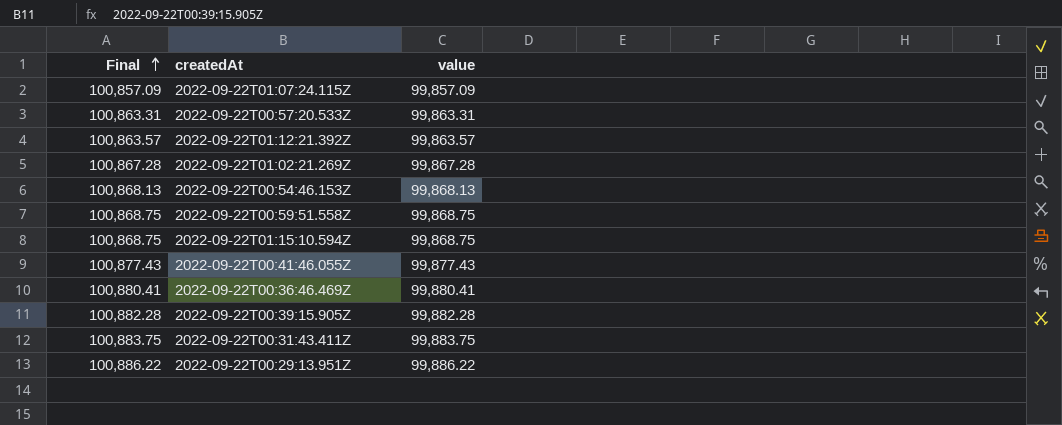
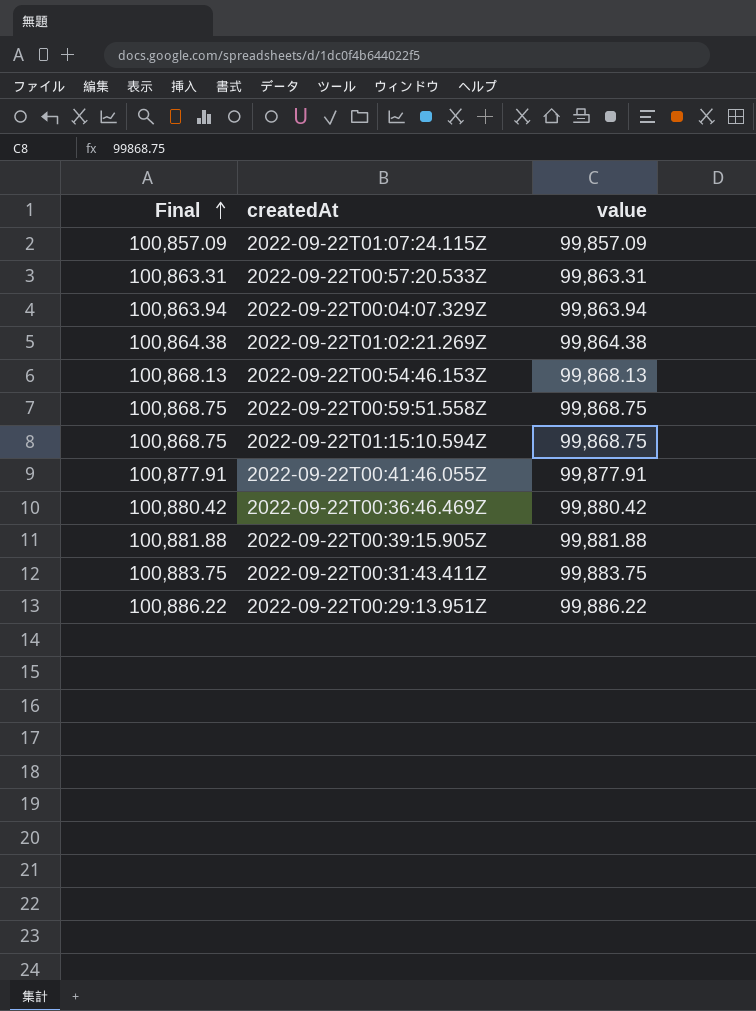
row 2022-09-22T01:12:21.392Z: 100,863.57 | 99,863.57 -> none
row 2022-09-22T00:04:07.329Z: none -> 100,863.94 | 99,863.94
2022-09-22T01:02:21.269Z | Final: 100,867.28 -> 100,864.38
2022-09-22T01:02:21.269Z | value: 99,867.28 -> 99,864.38
2022-09-22T00:41:46.055Z | Final: 100,877.43 -> 100,877.91
2022-09-22T00:41:46.055Z | value: 99,877.43 -> 99,877.91
2022-09-22T00:36:46.469Z | Final: 100,880.41 -> 100,880.42
2022-09-22T00:36:46.469Z | value: 99,880.41 -> 99,880.42
2022-09-22T00:39:15.905Z | Final: 100,882.28 -> 100,881.88
2022-09-22T00:39:15.905Z | value: 99,882.28 -> 99,881.88

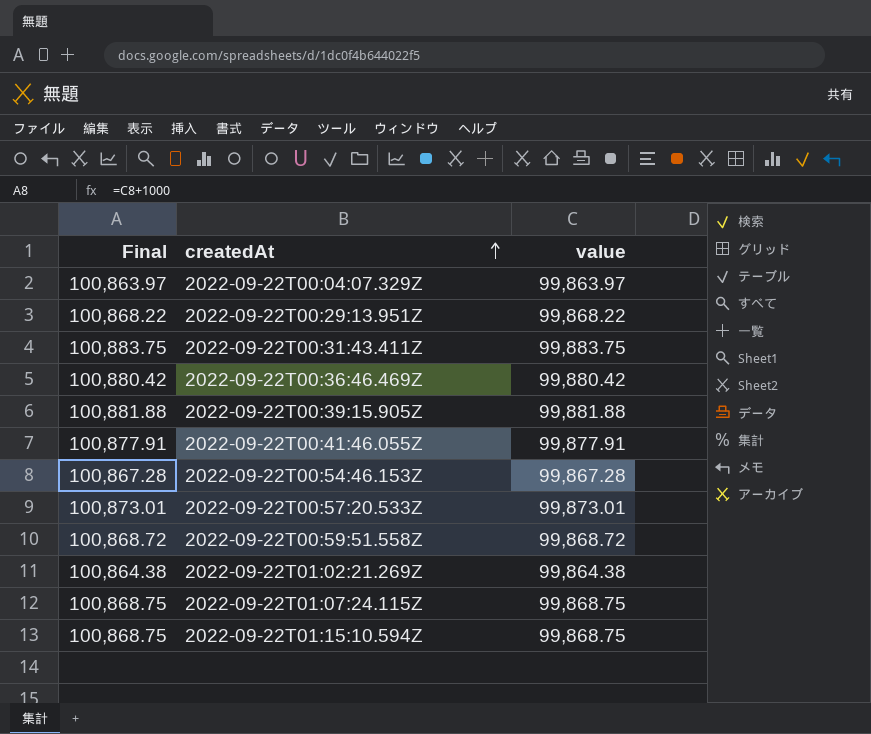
row order: Final ascending -> createdAt ascending
2022-09-22T00:04:07.329Z | Final: 100,863.94 -> 100,863.97
2022-09-22T00:04:07.329Z | value: 99,863.94 -> 99,863.97
2022-09-22T00:29:13.951Z | Final: 100,886.22 -> 100,868.22
2022-09-22T00:29:13.951Z | value: 99,886.22 -> 99,868.22
2022-09-22T00:54:46.153Z | Final: 100,868.13 -> 100,867.28
2022-09-22T00:54:46.153Z | value: 99,868.13 -> 99,867.28
2022-09-22T00:57:20.533Z | Final: 100,863.31 -> 100,873.01
2022-09-22T00:57:20.533Z | value: 99,863.31 -> 99,873.01
2022-09-22T00:59:51.558Z | Final: 100,868.75 -> 100,868.72
2022-09-22T00:59:51.558Z | value: 99,868.75 -> 99,868.72
2022-09-22T01:07:24.115Z | Final: 100,857.09 -> 100,868.75
2022-09-22T01:07:24.115Z | value: 99,857.09 -> 99,868.75

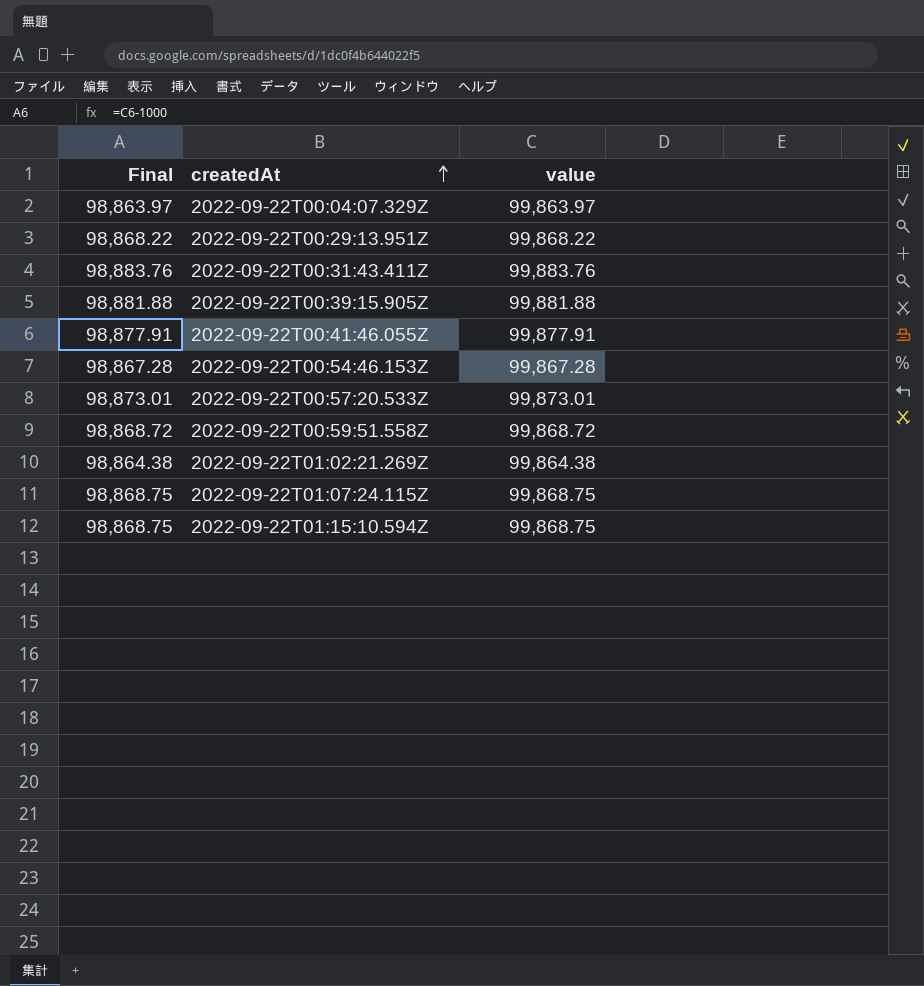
column Final | formula: [value] + 1000 -> [value] - 1000
row 2022-09-22T00:36:46.469Z: 100,880.42 | 99,880.42 -> none
2022-09-22T00:31:43.411Z | value: 99,883.75 -> 99,883.76

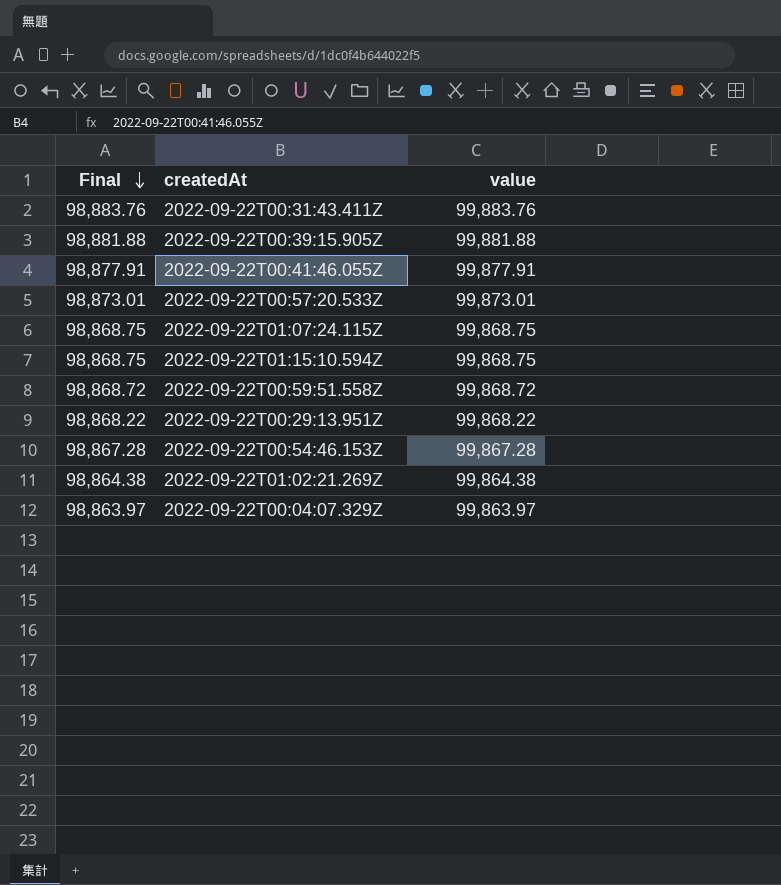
row order: createdAt ascending -> Final descending

